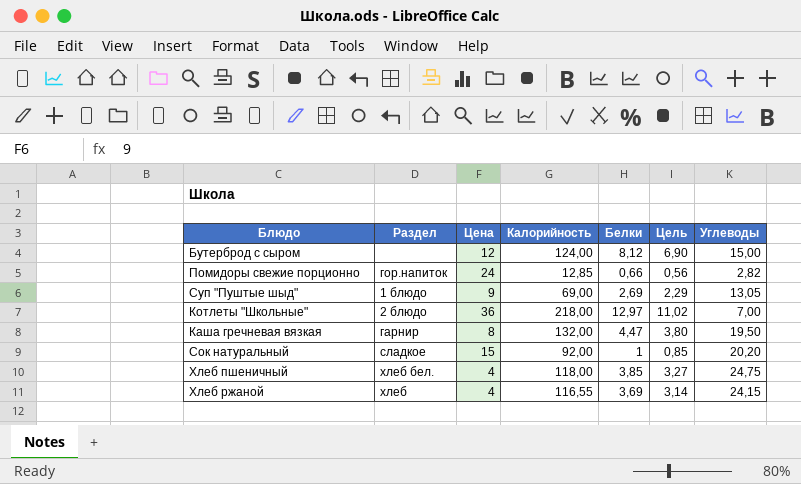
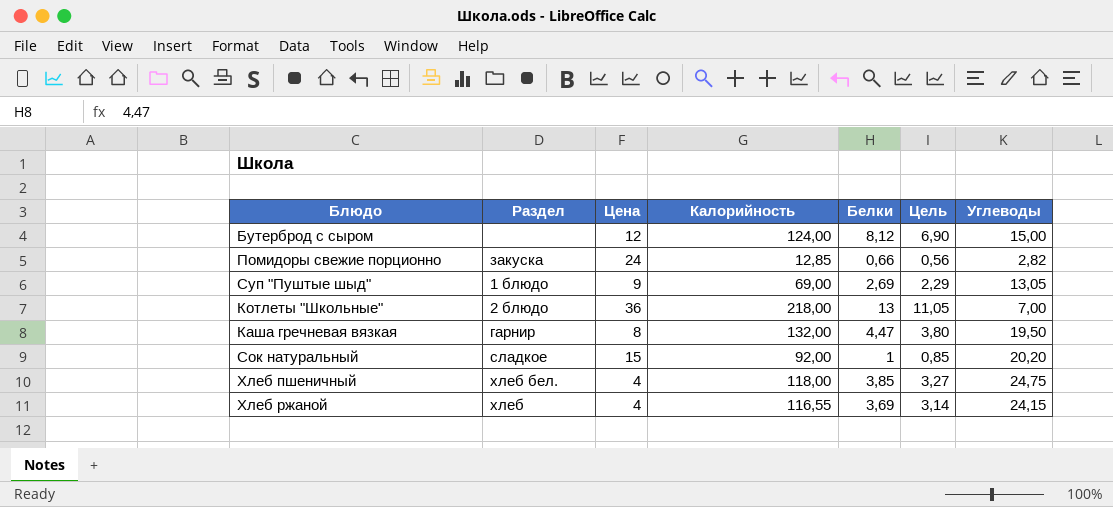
Помидоры свежие порционно | Раздел: гор.напиток -> закуска
Котлеты "Школьные" | Белки: 12,97 -> 13
Котлеты "Школьные" | Цель: 11,02 -> 11,05

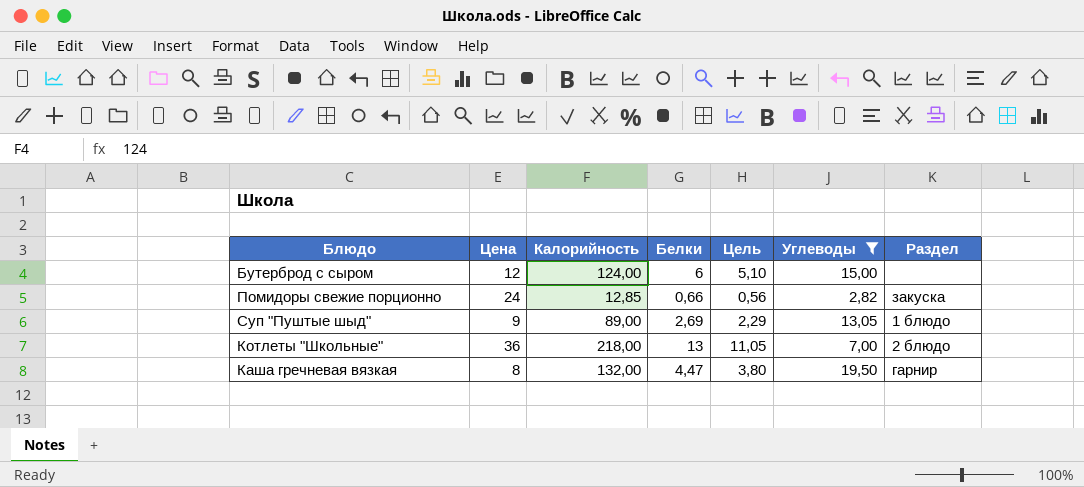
filter: none -> Углеводы <= 19,50
column Раздел | position: 2 -> 7
Бутерброд с сыром | Белки: 8,12 -> 6
Бутерброд с сыром | Цель: 6,90 -> 5,10
Суп "Пуштые шыд" | Калорийность: 69,00 -> 89,00

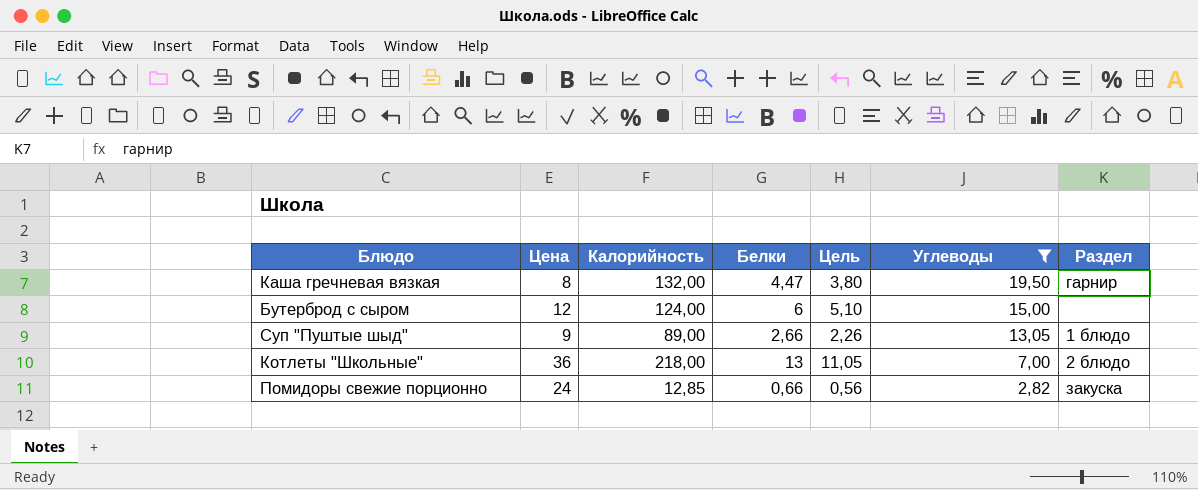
row order: none -> Углеводы descending
Суп "Пуштые шыд" | Белки: 2,69 -> 2,66
Суп "Пуштые шыд" | Цель: 2,29 -> 2,26

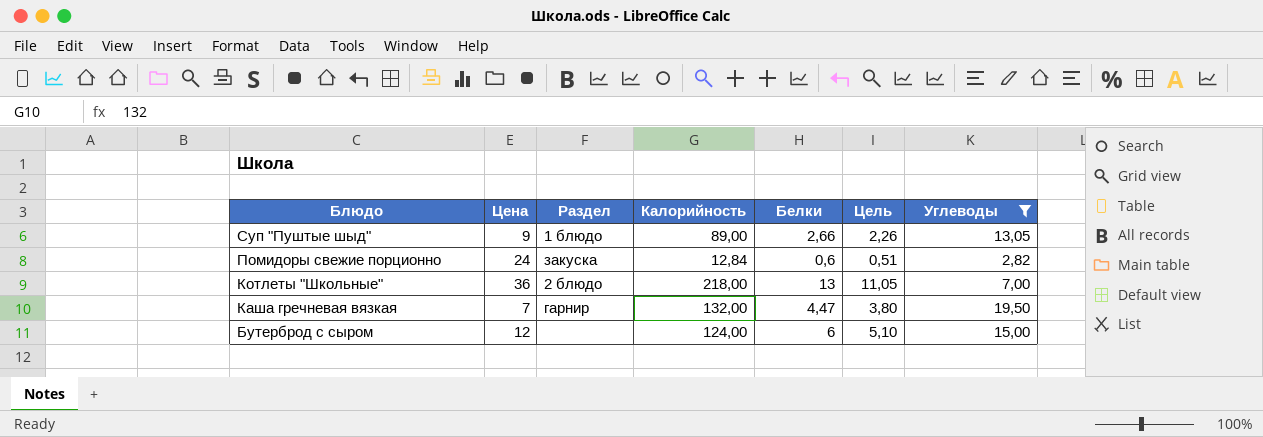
row order: Углеводы descending -> Блюдо descending
column Раздел | position: 7 -> 3
Помидоры свежие порционно | Калорийность: 12,85 -> 12,84
Помидоры свежие порционно | Белки: 0,66 -> 0,6
Помидоры свежие порционно | Цель: 0,56 -> 0,51
Каша гречневая вязкая | Цена: 8 -> 7

